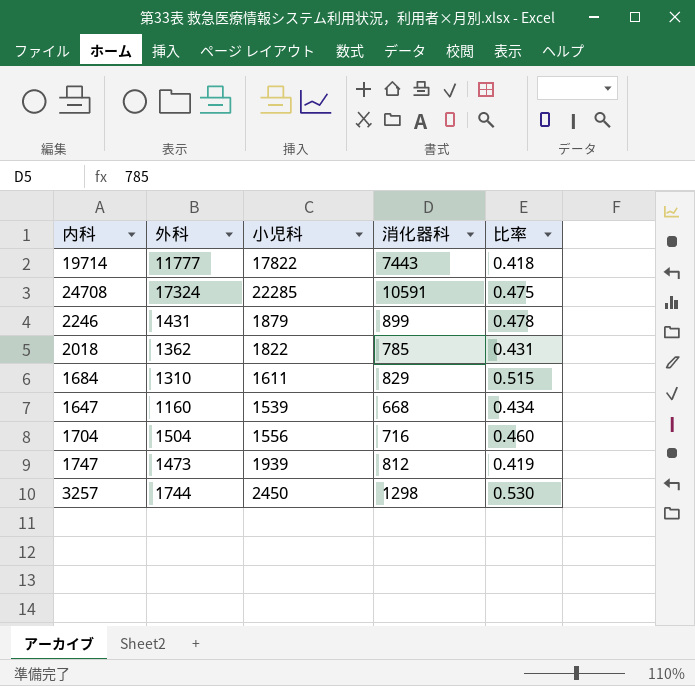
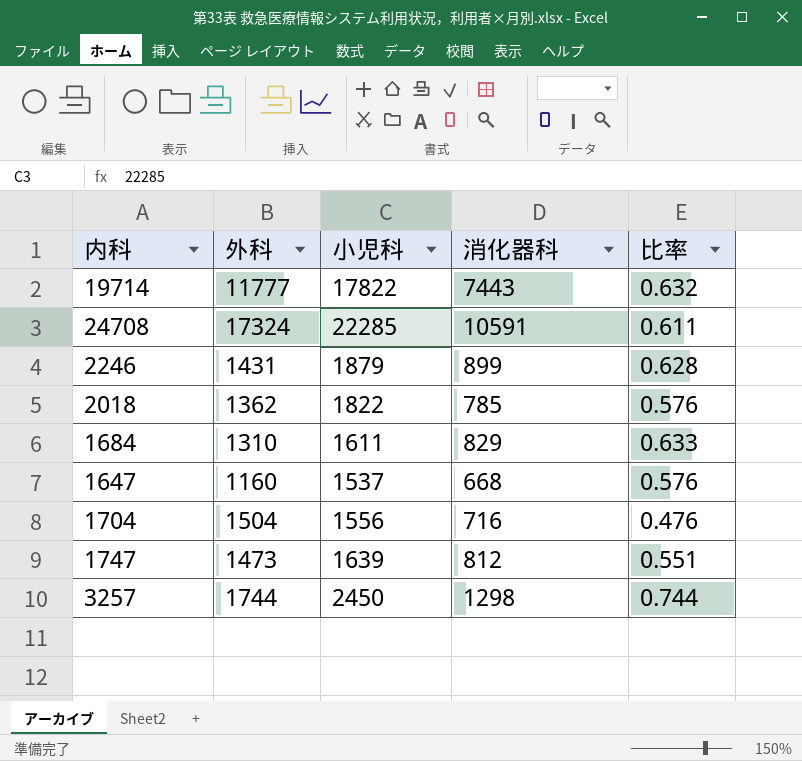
column 比率 | formula: [消化器科] / [小児科] -> [消化器科] / [外科]
1647 | 小児科: 1539 -> 1537
1747 | 小児科: 1939 -> 1639

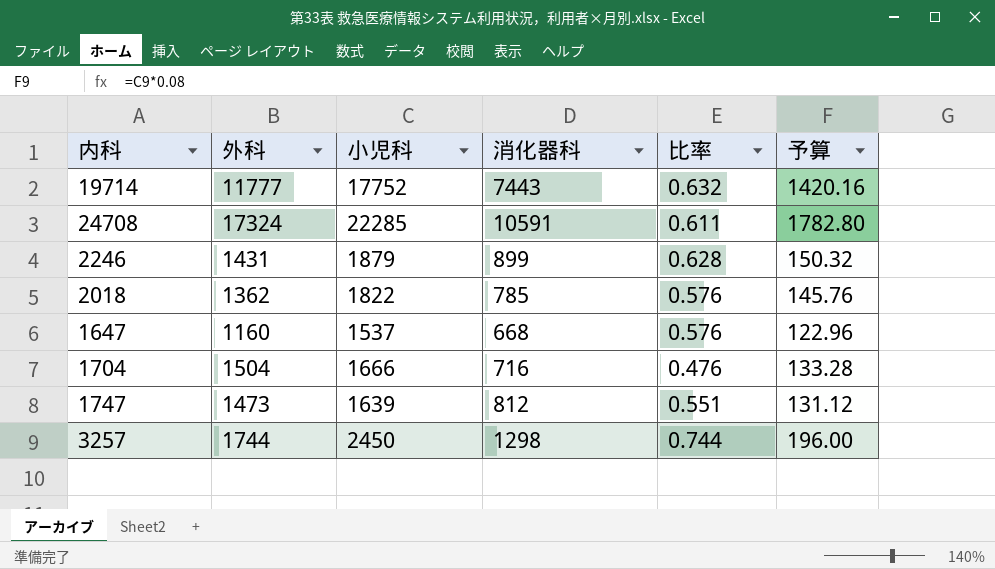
column 予算 | formula: none -> [小児科] * 0.08
row 1684: 1310 | 1611 | 829 | 0.633 -> none
19714 | 小児科: 17822 -> 17752
1704 | 小児科: 1556 -> 1666

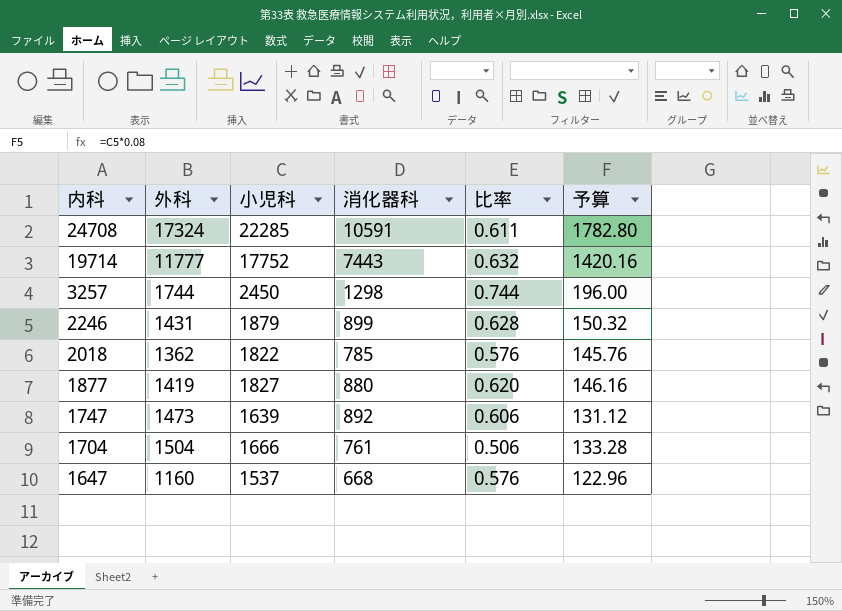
row order: none -> 内科 descending
row 1877: none -> 1419 | 1827 | 880 | 0.620 | 146.16
1747 | 消化器科: 812 -> 892
1747 | 比率: 0.551 -> 0.606
1704 | 消化器科: 716 -> 761
1704 | 比率: 0.476 -> 0.506

